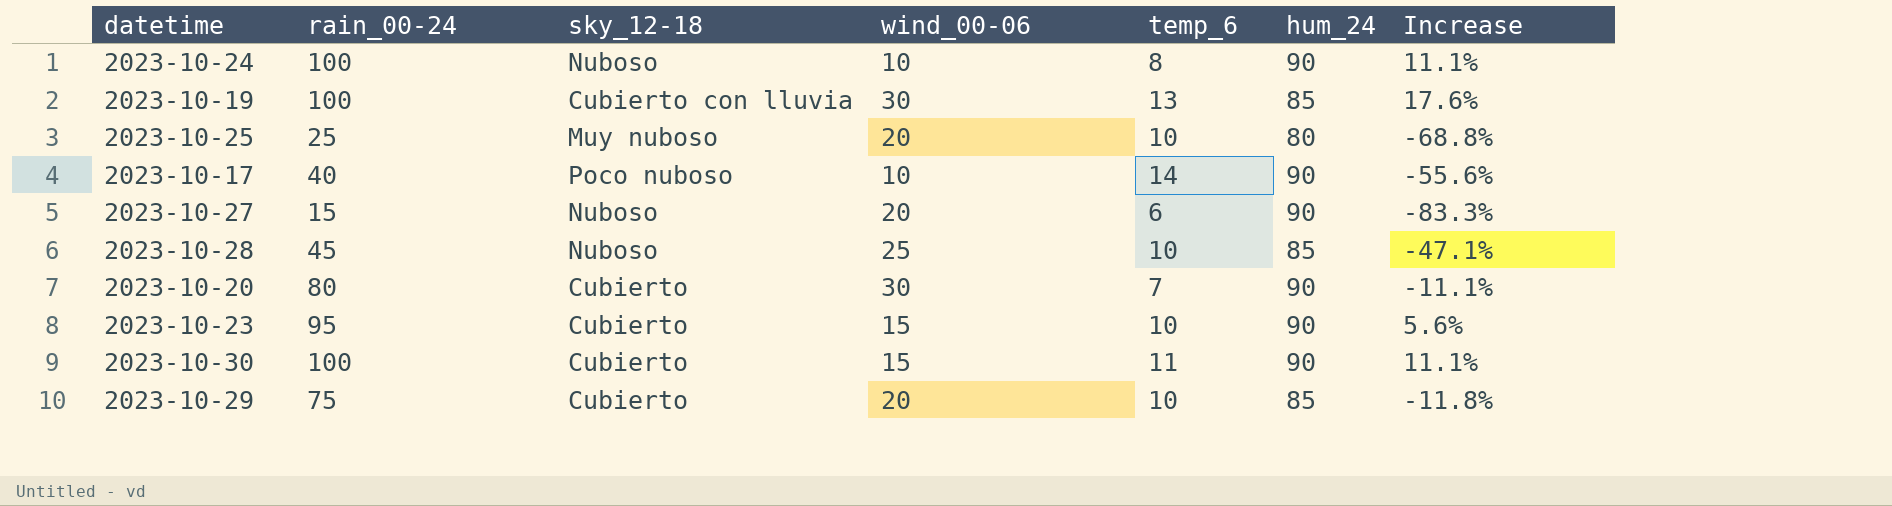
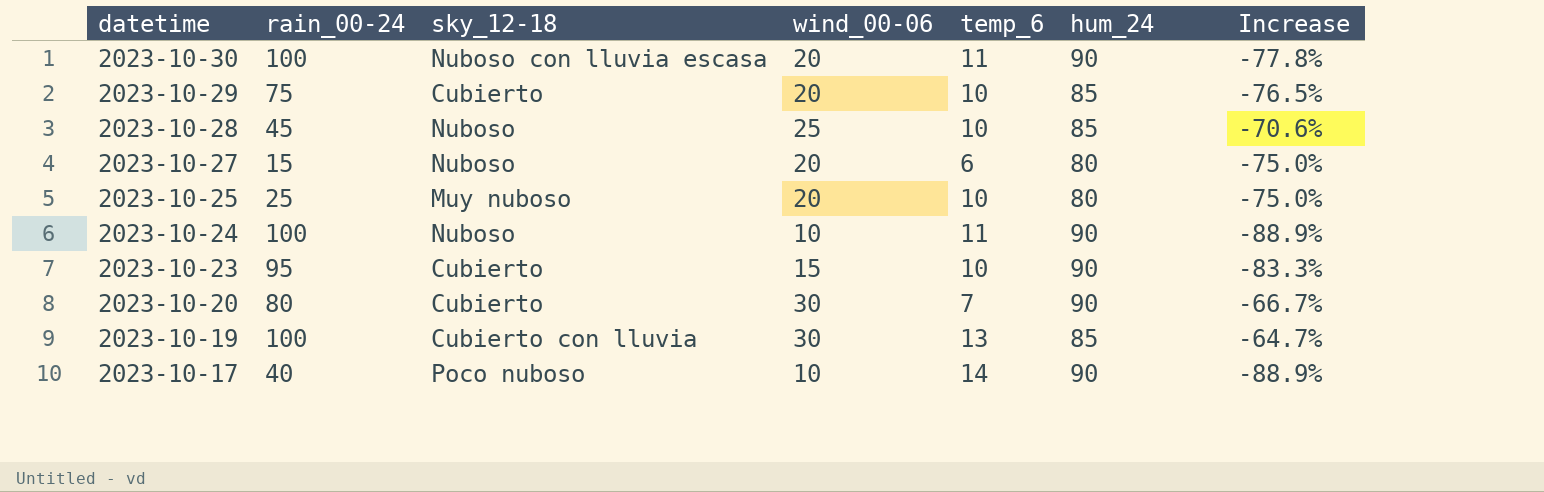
row order: none -> datetime descending
column Increase | formula: ([rain_00-24] - [hum_24]) / [hum_24] -> ([wind_00-06] - [hum_24]) / [hum_24]
2023-10-30 | sky_12-18: Cubierto -> Nuboso con lluvia escasa
2023-10-30 | wind_00-06: 15 -> 20
2023-10-27 | hum_24: 90 -> 80
2023-10-24 | temp_6: 8 -> 11

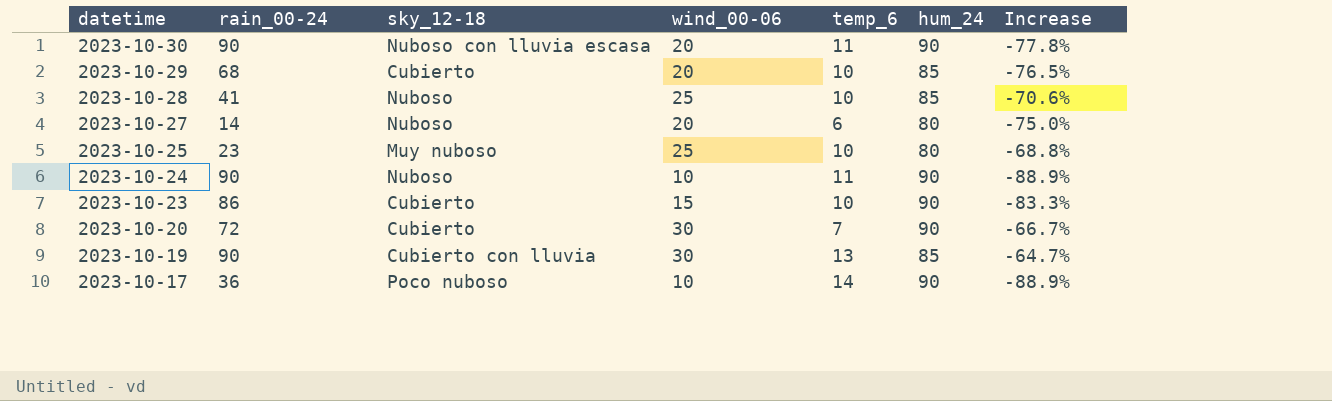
2023-10-30 | rain_00-24: 100 -> 90
2023-10-29 | rain_00-24: 75 -> 68
2023-10-28 | rain_00-24: 45 -> 41
2023-10-27 | rain_00-24: 15 -> 14
2023-10-25 | rain_00-24: 25 -> 23
2023-10-25 | wind_00-06: 20 -> 25
2023-10-25 | Increase: -75.0% -> -68.8%
2023-10-24 | rain_00-24: 100 -> 90
2023-10-23 | rain_00-24: 95 -> 86
2023-10-20 | rain_00-24: 80 -> 72
2023-10-19 | rain_00-24: 100 -> 90
2023-10-17 | rain_00-24: 40 -> 36

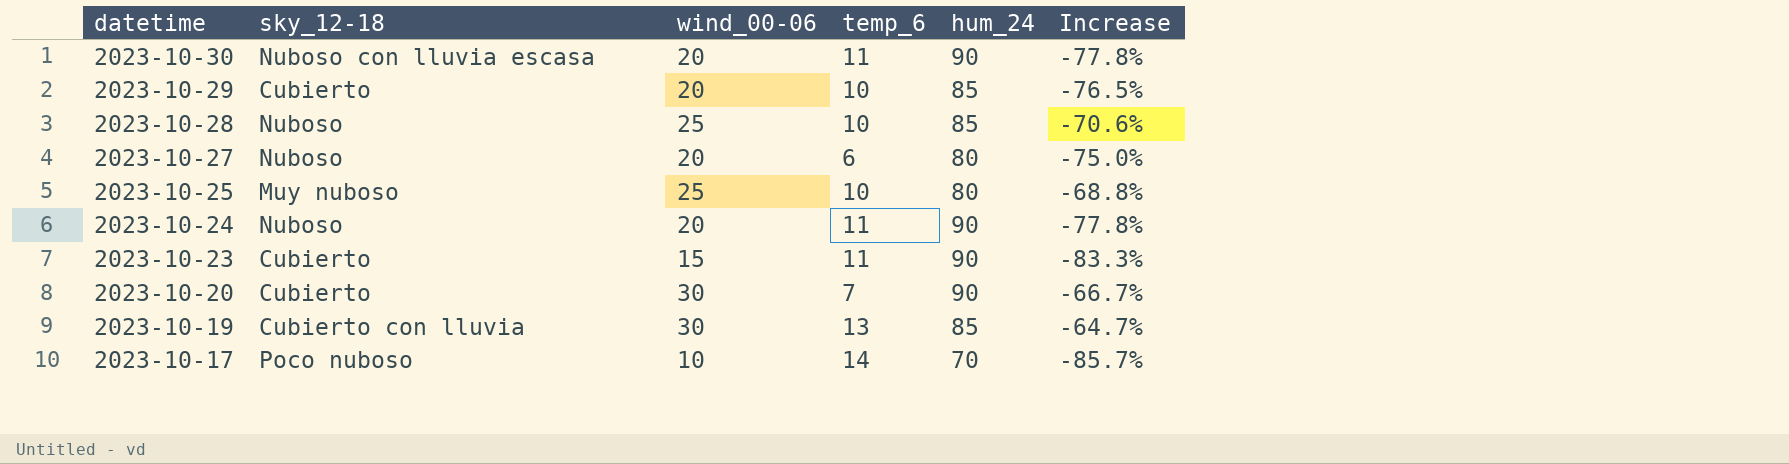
column rain_00-24 | position: 2 -> none
2023-10-24 | wind_00-06: 10 -> 20
2023-10-24 | Increase: -88.9% -> -77.8%
2023-10-23 | temp_6: 10 -> 11
2023-10-17 | hum_24: 90 -> 70
2023-10-17 | Increase: -88.9% -> -85.7%

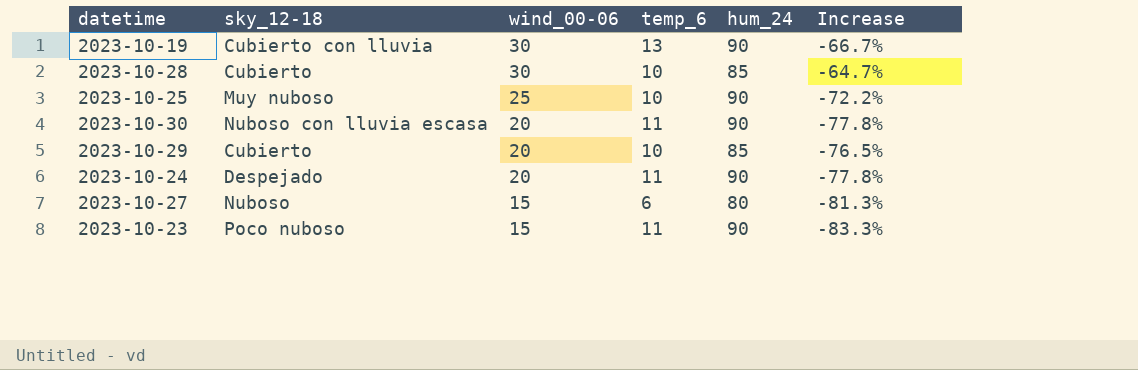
row order: datetime descending -> wind_00-06 descending
row 2023-10-20: Cubierto | 30 | 7 | 90 | -66.7% -> none
row 2023-10-17: Poco nuboso | 10 | 14 | 70 | -85.7% -> none
2023-10-19 | hum_24: 85 -> 90
2023-10-19 | Increase: -64.7% -> -66.7%
2023-10-28 | sky_12-18: Nuboso -> Cubierto
2023-10-28 | wind_00-06: 25 -> 30
2023-10-28 | Increase: -70.6% -> -64.7%
2023-10-25 | hum_24: 80 -> 90
2023-10-25 | Increase: -68.8% -> -72.2%
2023-10-24 | sky_12-18: Nuboso -> Despejado
2023-10-27 | wind_00-06: 20 -> 15
2023-10-27 | Increase: -75.0% -> -81.3%
2023-10-23 | sky_12-18: Cubierto -> Poco nuboso

